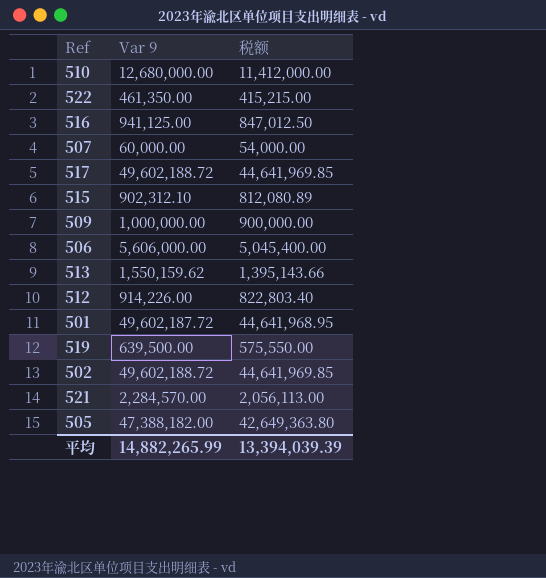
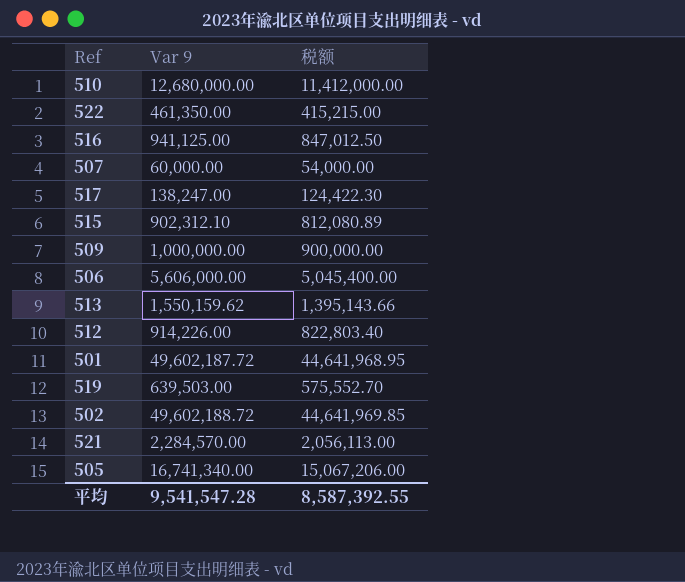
517 | Var 9: 49,602,188.72 -> 138,247.00
517 | 税额: 44,641,969.85 -> 124,422.30
519 | Var 9: 639,500.00 -> 639,503.00
519 | 税额: 575,550.00 -> 575,552.70
505 | Var 9: 47,388,182.00 -> 16,741,340.00
505 | 税额: 42,649,363.80 -> 15,067,206.00
平均 | Var 9: 14,882,265.99 -> 9,541,547.28
平均 | 税额: 13,394,039.39 -> 8,587,392.55

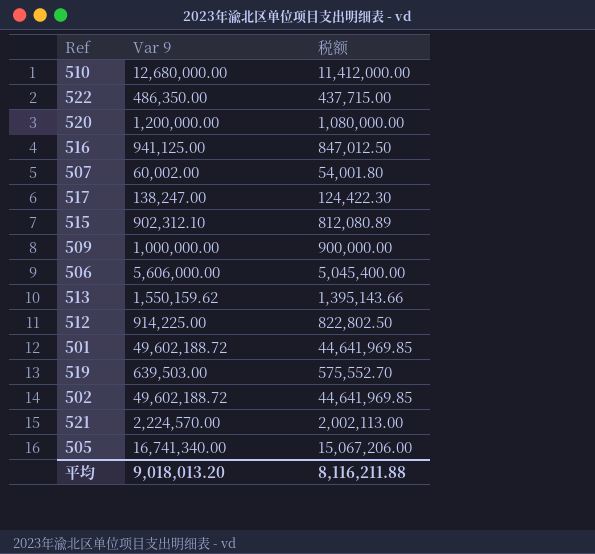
522 | Var 9: 461,350.00 -> 486,350.00
522 | 税额: 415,215.00 -> 437,715.00
row 520: none -> 1,200,000.00 | 1,080,000.00
507 | Var 9: 60,000.00 -> 60,002.00
507 | 税额: 54,000.00 -> 54,001.80
512 | Var 9: 914,226.00 -> 914,225.00
512 | 税额: 822,803.40 -> 822,802.50
501 | Var 9: 49,602,187.72 -> 49,602,188.72
501 | 税额: 44,641,968.95 -> 44,641,969.85
521 | Var 9: 2,284,570.00 -> 2,224,570.00
521 | 税额: 2,056,113.00 -> 2,002,113.00
平均 | Var 9: 9,541,547.28 -> 9,018,013.20
平均 | 税额: 8,587,392.55 -> 8,116,211.88

